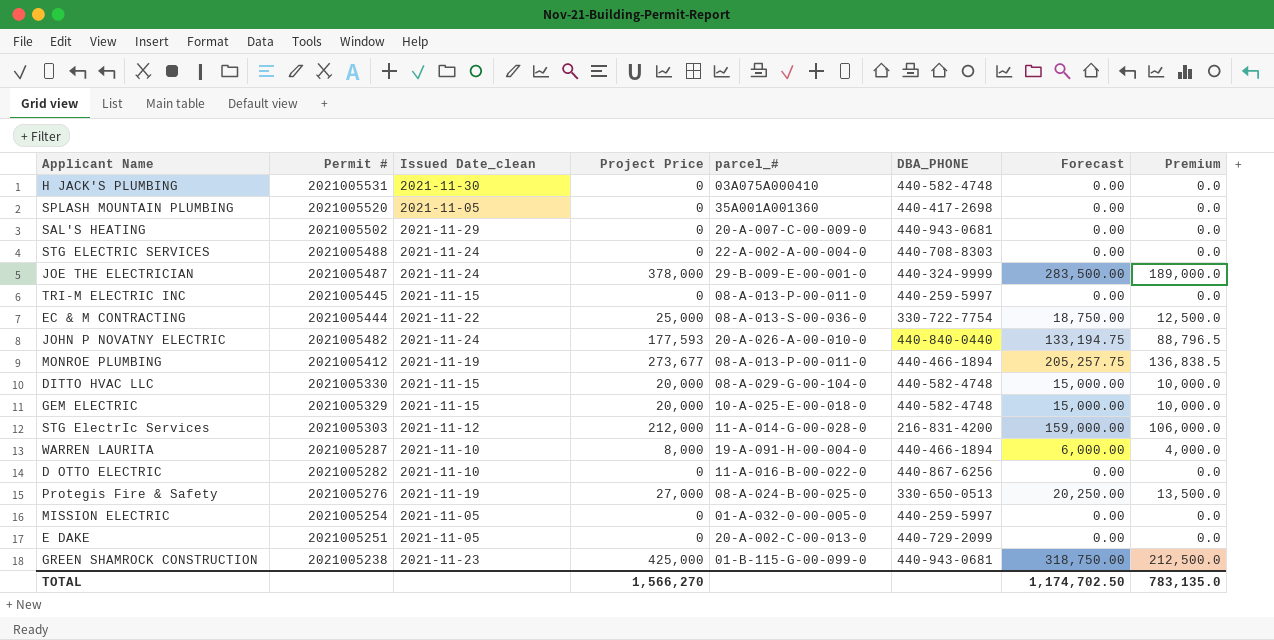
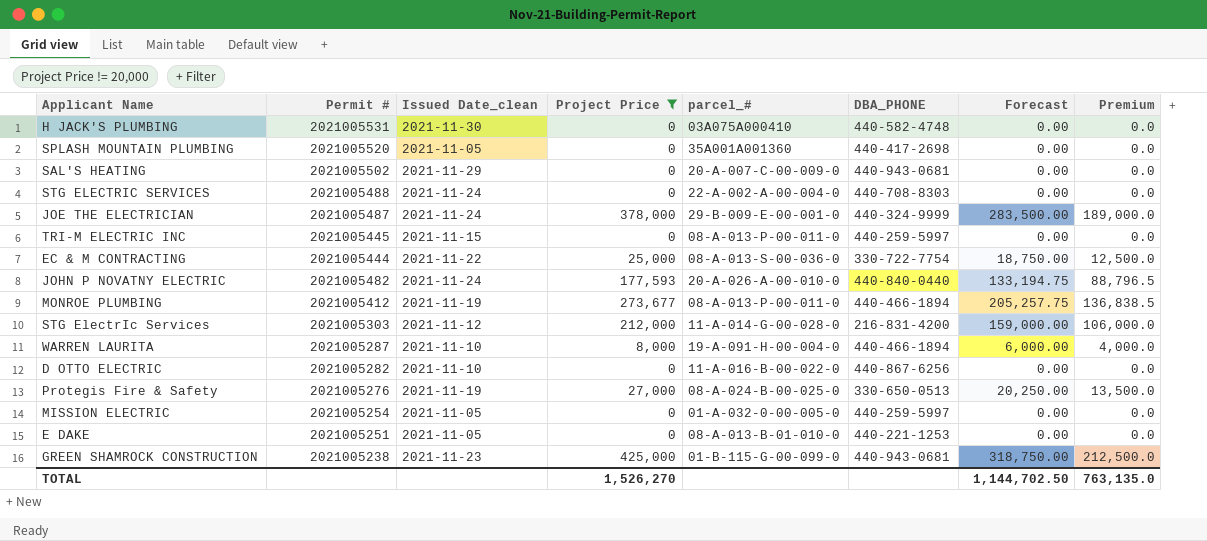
filter: none -> Project Price != 20,000
E DAKE | parcel_#: 20-A-002-C-00-013-0 -> 08-A-013-B-01-010-0
E DAKE | DBA_PHONE: 440-729-2099 -> 440-221-1253
TOTAL | Project Price: 1,566,270 -> 1,526,270
TOTAL | Forecast: 1,174,702.50 -> 1,144,702.50
TOTAL | Premium: 783,135.0 -> 763,135.0

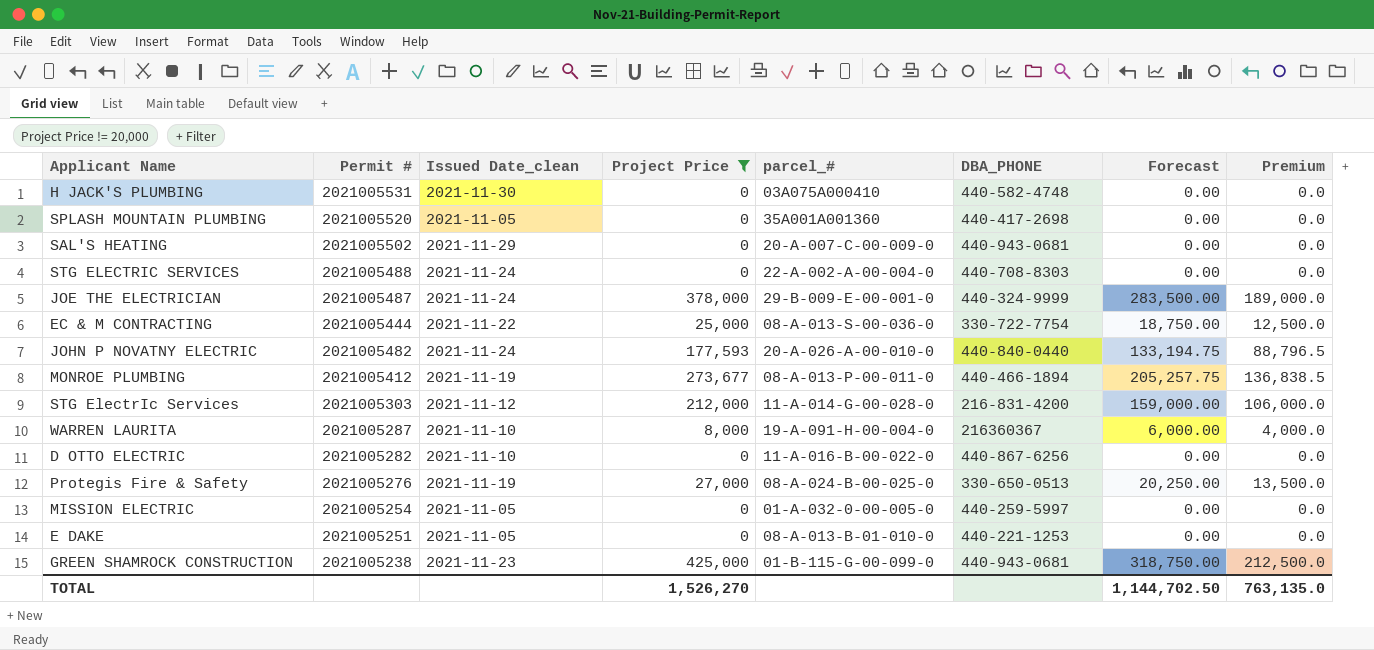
row TRI-M ELECTRIC INC: 2021005445 | 2021-11-15 | 0 | 08-A-013-P-00-011-0 | 440-259-5997 | 0.00 | 0.0 -> none
WARREN LAURITA | DBA_PHONE: 440-466-1894 -> 216360367

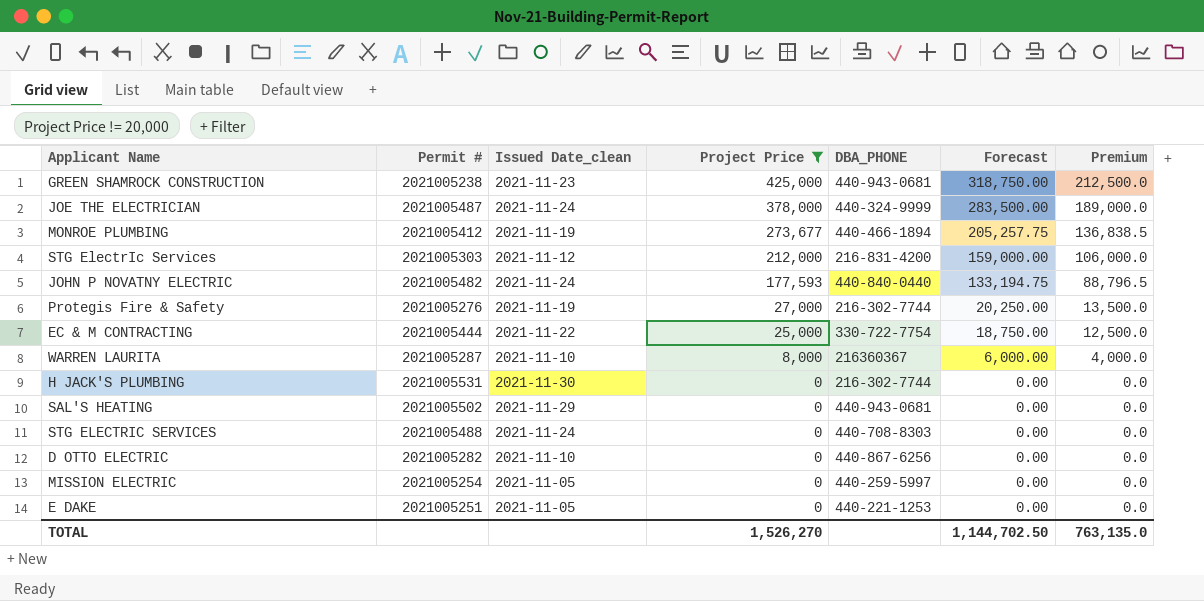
row order: none -> Project Price descending
column parcel_# | position: 5 -> none
row SPLASH MOUNTAIN PLUMBING: 2021005520 | 2021-11-05 | 0 | 35A001A001360 | 440-417-2698 | 0.00 | 0.0 -> none
Protegis Fire & Safety | DBA_PHONE: 330-650-0513 -> 216-302-7744
H JACK'S PLUMBING | DBA_PHONE: 440-582-4748 -> 216-302-7744

